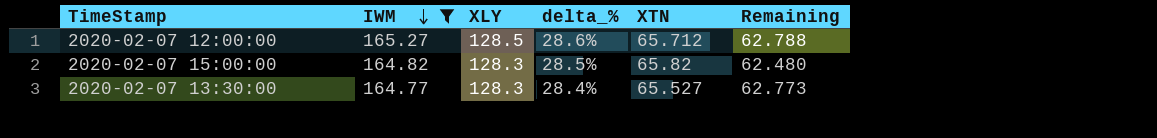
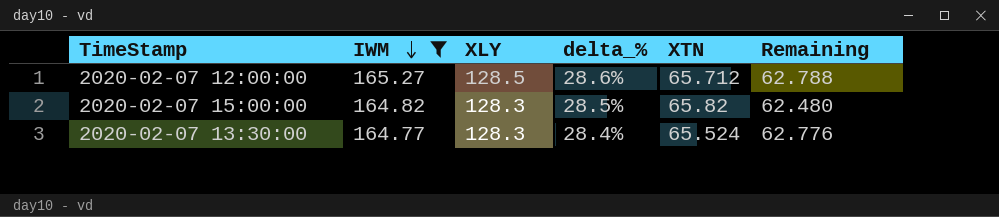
2020-02-07 13:30:00 | XTN: 65.527 -> 65.524
2020-02-07 13:30:00 | Remaining: 62.773 -> 62.776

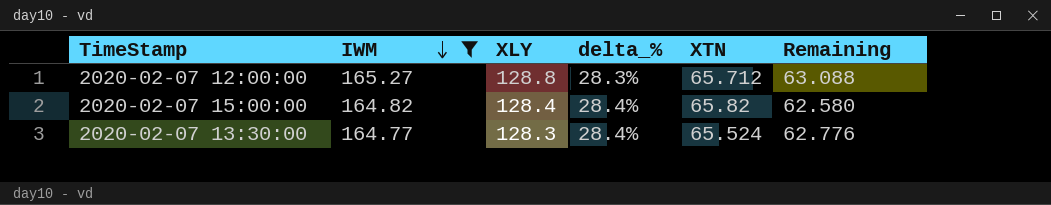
2020-02-07 12:00:00 | XLY: 128.5 -> 128.8
2020-02-07 12:00:00 | delta_%: 28.6% -> 28.3%
2020-02-07 12:00:00 | Remaining: 62.788 -> 63.088
2020-02-07 15:00:00 | XLY: 128.3 -> 128.4
2020-02-07 15:00:00 | delta_%: 28.5% -> 28.4%
2020-02-07 15:00:00 | Remaining: 62.480 -> 62.580

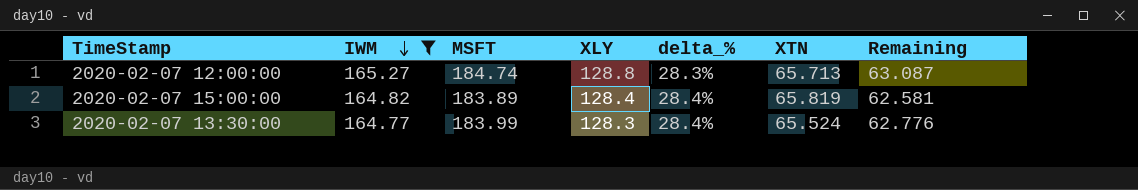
column MSFT | position: none -> 3
2020-02-07 12:00:00 | XTN: 65.712 -> 65.713
2020-02-07 12:00:00 | Remaining: 63.088 -> 63.087
2020-02-07 15:00:00 | XTN: 65.82 -> 65.819
2020-02-07 15:00:00 | Remaining: 62.580 -> 62.581

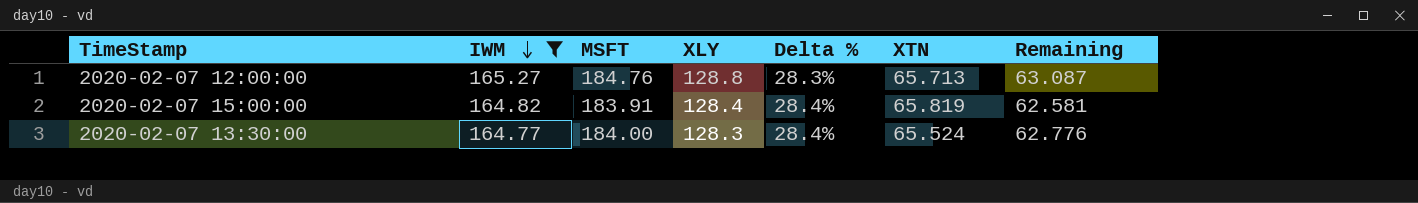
column name: delta_% -> Delta %
2020-02-07 12:00:00 | MSFT: 184.74 -> 184.76
2020-02-07 15:00:00 | MSFT: 183.89 -> 183.91
2020-02-07 13:30:00 | MSFT: 183.99 -> 184.00

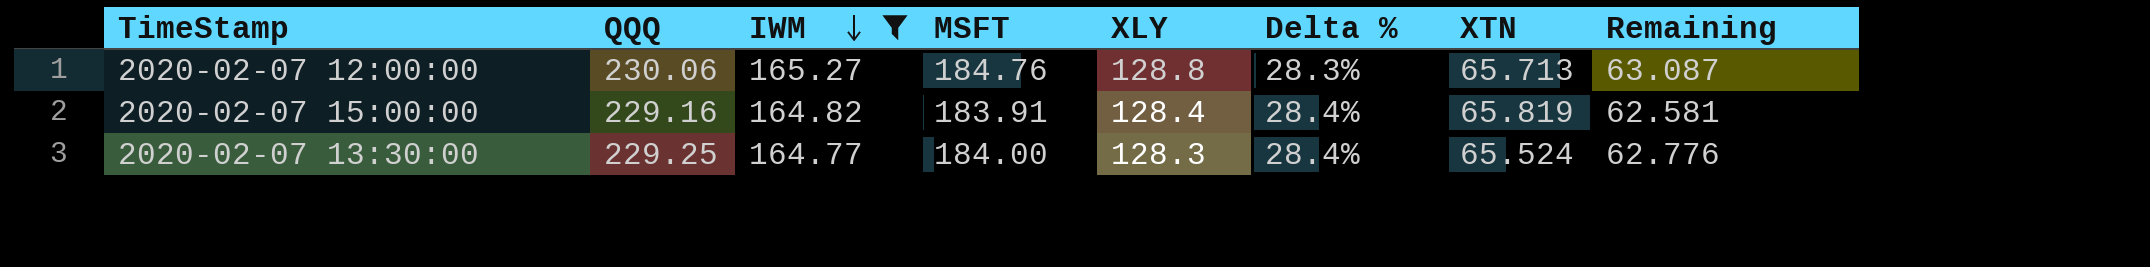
column QQQ | position: none -> 2

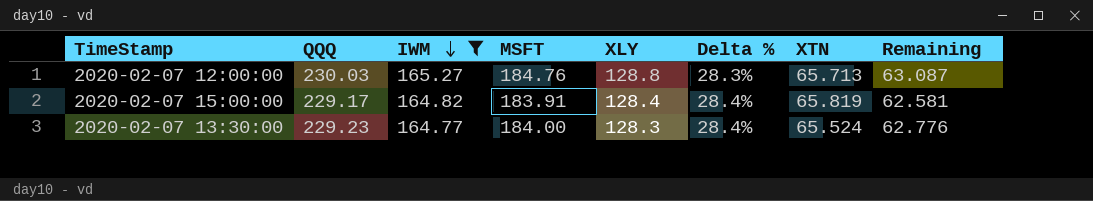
2020-02-07 12:00:00 | QQQ: 230.06 -> 230.03
2020-02-07 15:00:00 | QQQ: 229.16 -> 229.17
2020-02-07 13:30:00 | QQQ: 229.25 -> 229.23

